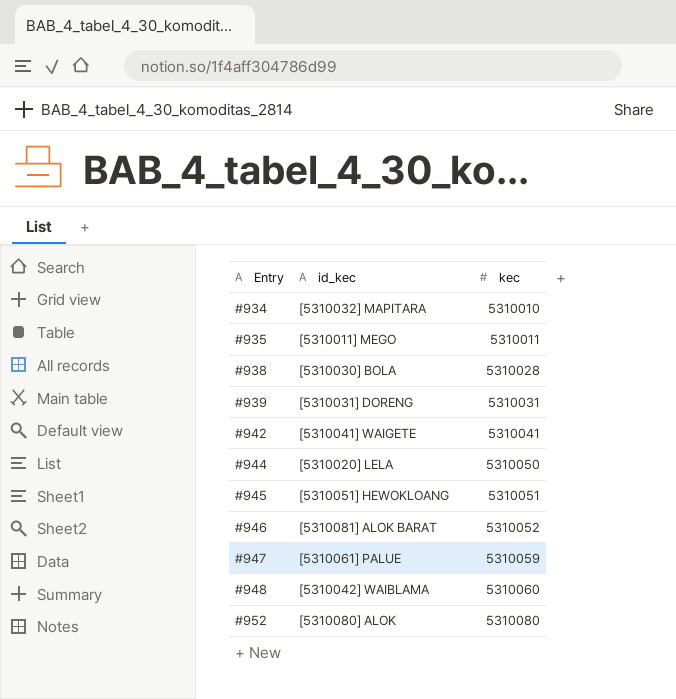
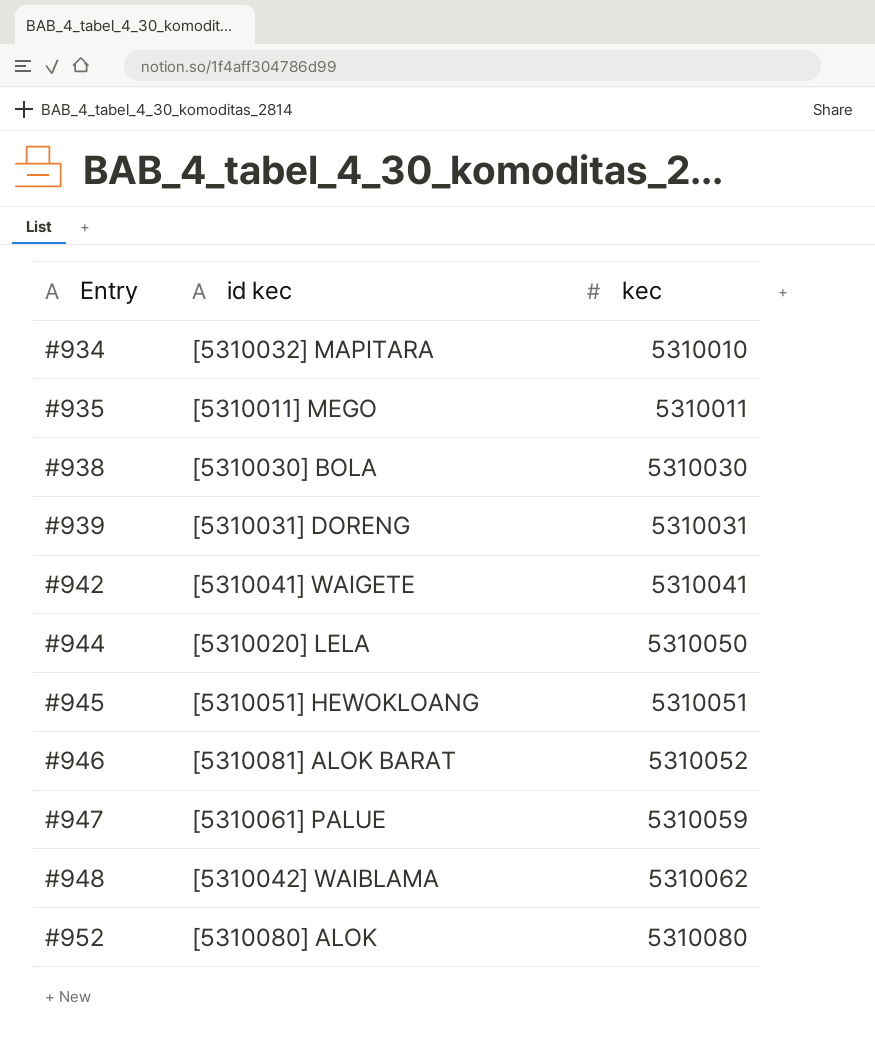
column name: id_kec -> id kec
#938 | kec: 5310028 -> 5310030
#948 | kec: 5310060 -> 5310062

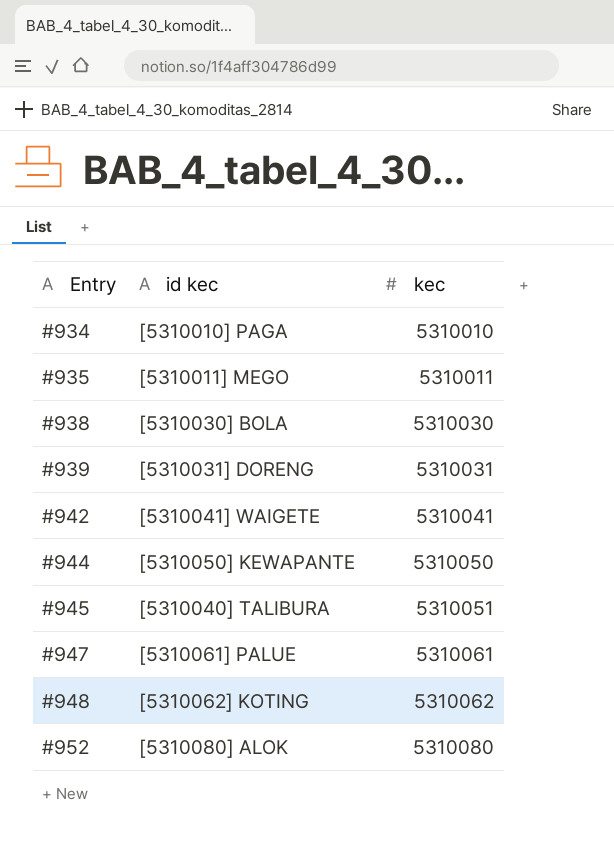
row #946: [5310081] ALOK BARAT | 5310052 -> none
#934 | id kec: [5310032] MAPITARA -> [5310010] PAGA
#944 | id kec: [5310020] LELA -> [5310050] KEWAPANTE
#945 | id kec: [5310051] HEWOKLOANG -> [5310040] TALIBURA
#947 | kec: 5310059 -> 5310061
#948 | id kec: [5310042] WAIBLAMA -> [5310062] KOTING

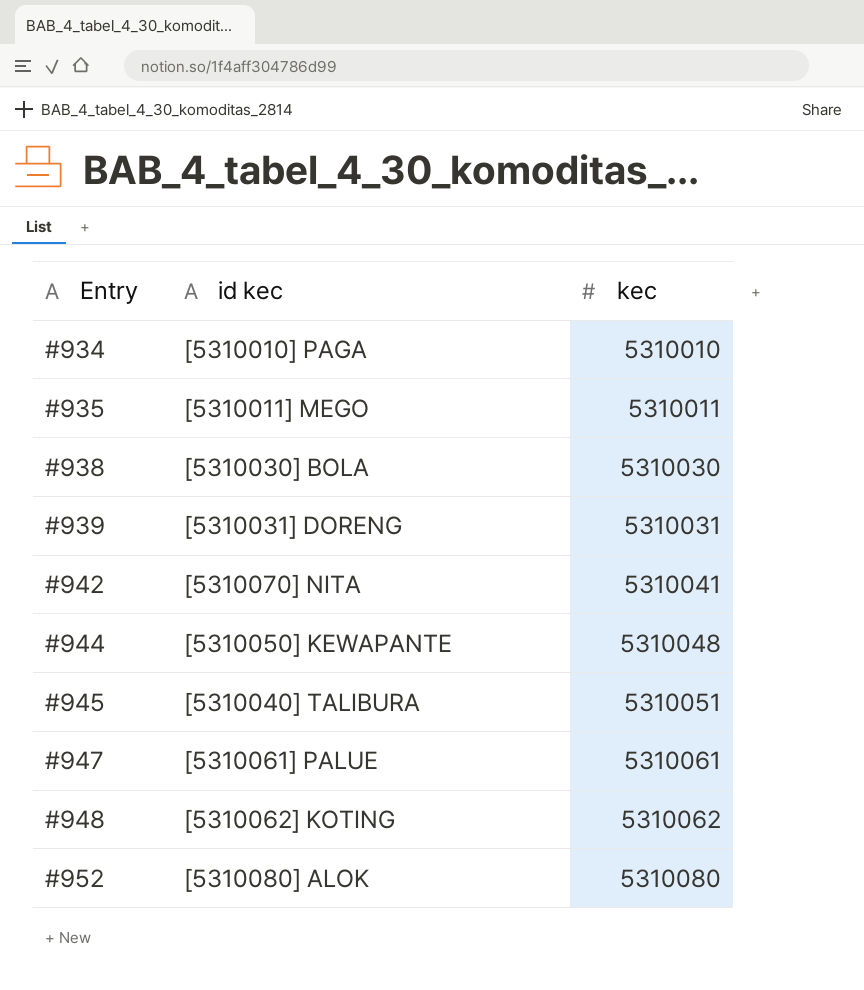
#942 | id kec: [5310041] WAIGETE -> [5310070] NITA
#944 | kec: 5310050 -> 5310048

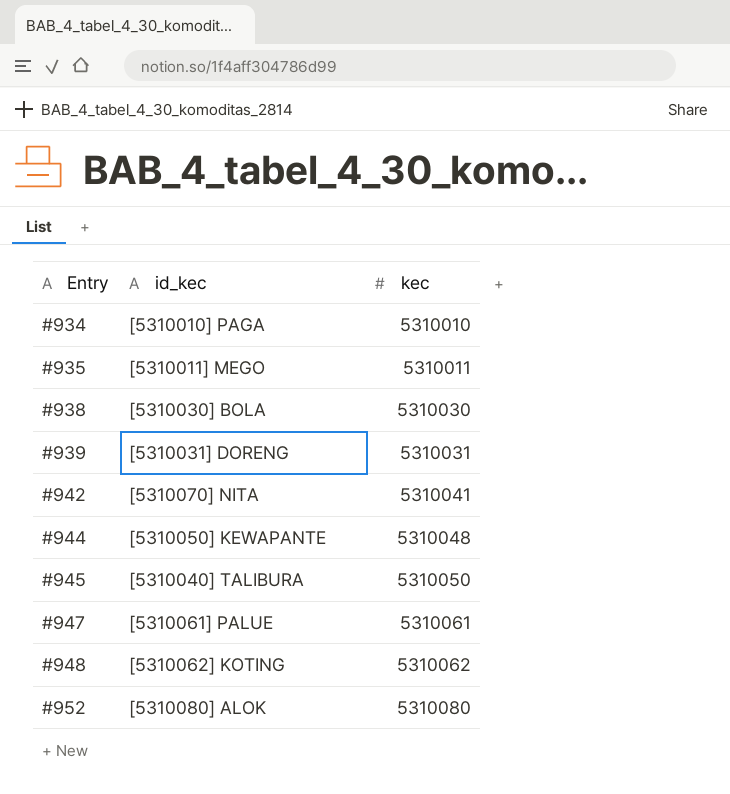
column name: id kec -> id_kec
#945 | kec: 5310051 -> 5310050

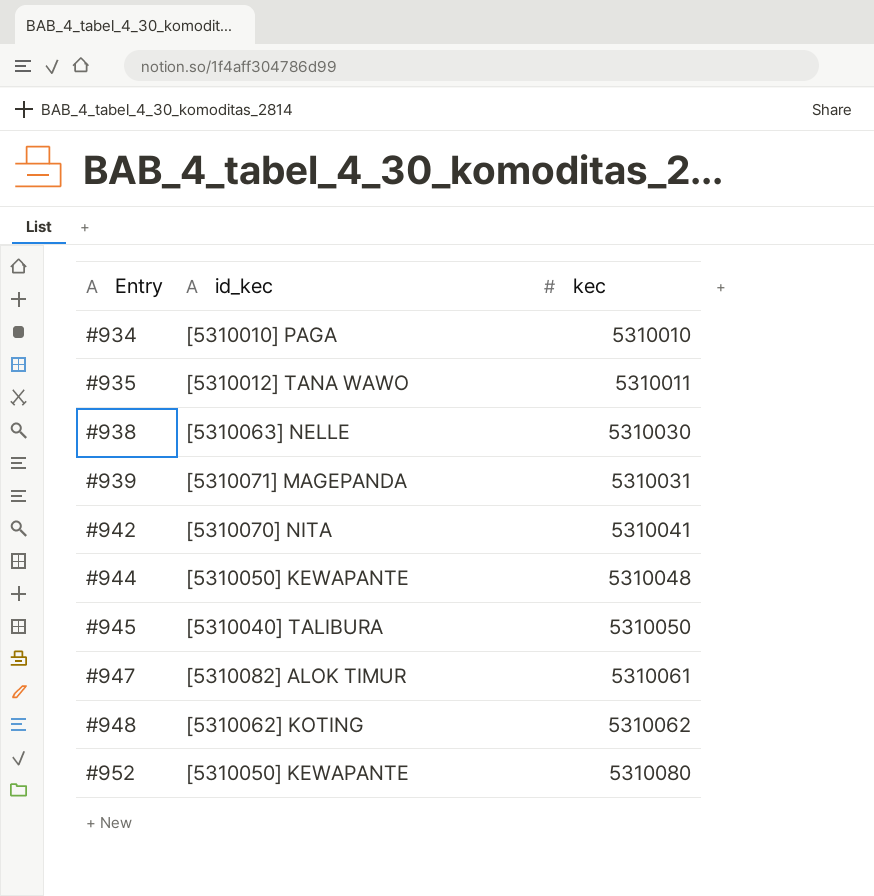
#935 | id_kec: [5310011] MEGO -> [5310012] TANA WAWO
#938 | id_kec: [5310030] BOLA -> [5310063] NELLE
#939 | id_kec: [5310031] DORENG -> [5310071] MAGEPANDA
#947 | id_kec: [5310061] PALUE -> [5310082] ALOK TIMUR
#952 | id_kec: [5310080] ALOK -> [5310050] KEWAPANTE

